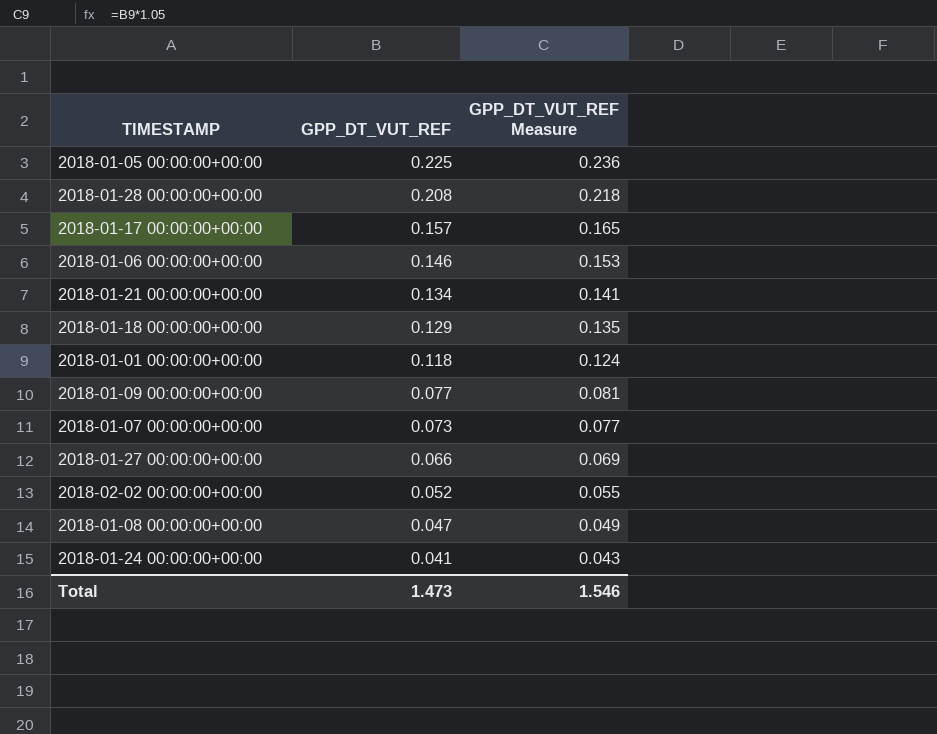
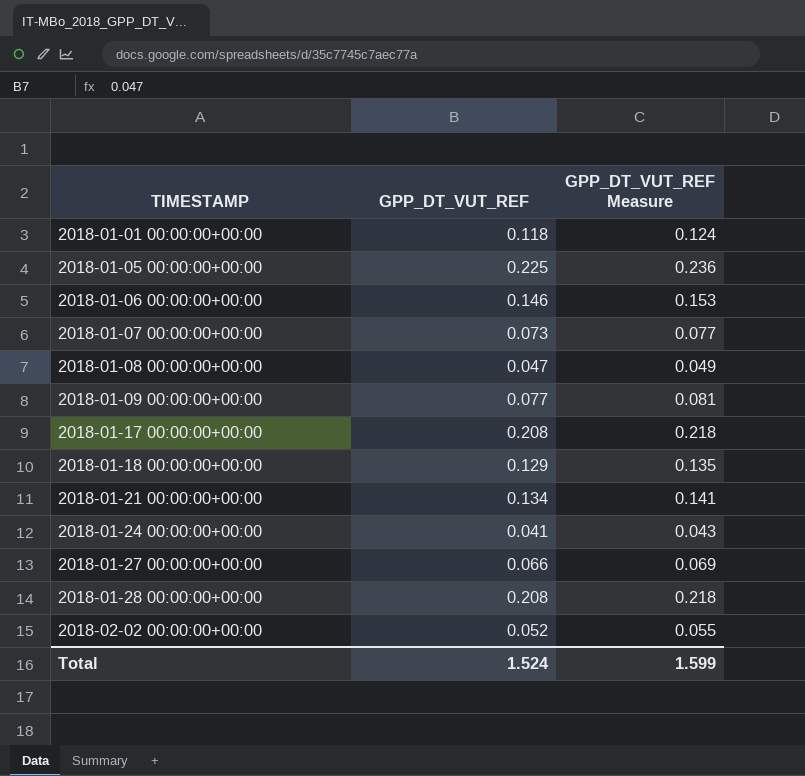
row order: GPP_DT_VUT_REF descending -> TIMESTAMP ascending
2018-01-17 00:00:00+00:00 | GPP_DT_VUT_REF: 0.157 -> 0.208
2018-01-17 00:00:00+00:00 | GPP_DT_VUT_REF Measure: 0.165 -> 0.218
Total | GPP_DT_VUT_REF: 1.473 -> 1.524
Total | GPP_DT_VUT_REF Measure: 1.546 -> 1.599

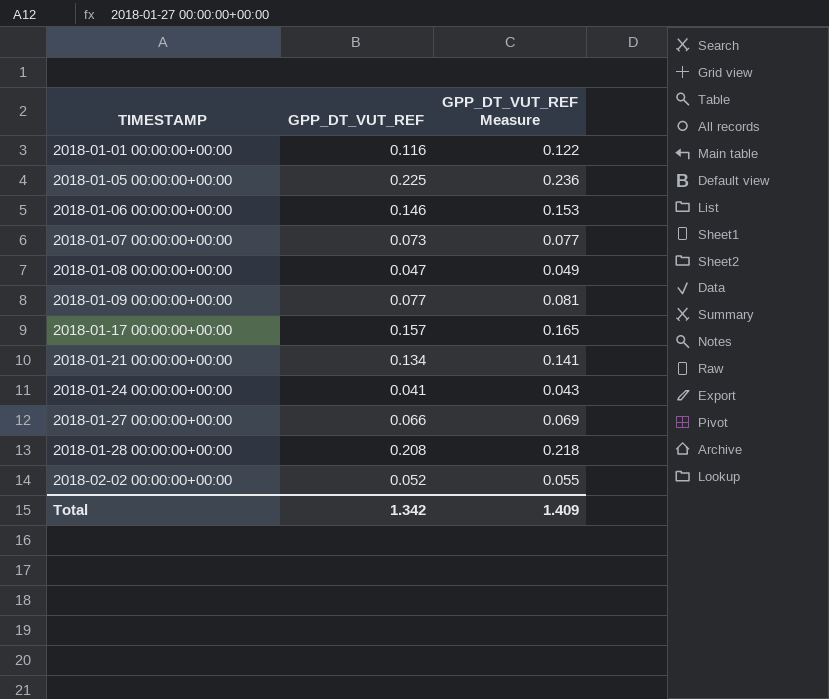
row 2018-01-18 00:00:00+00:00: 0.129 | 0.135 -> none
2018-01-01 00:00:00+00:00 | GPP_DT_VUT_REF: 0.118 -> 0.116
2018-01-01 00:00:00+00:00 | GPP_DT_VUT_REF Measure: 0.124 -> 0.122
2018-01-17 00:00:00+00:00 | GPP_DT_VUT_REF: 0.208 -> 0.157
2018-01-17 00:00:00+00:00 | GPP_DT_VUT_REF Measure: 0.218 -> 0.165
Total | GPP_DT_VUT_REF: 1.524 -> 1.342
Total | GPP_DT_VUT_REF Measure: 1.599 -> 1.409

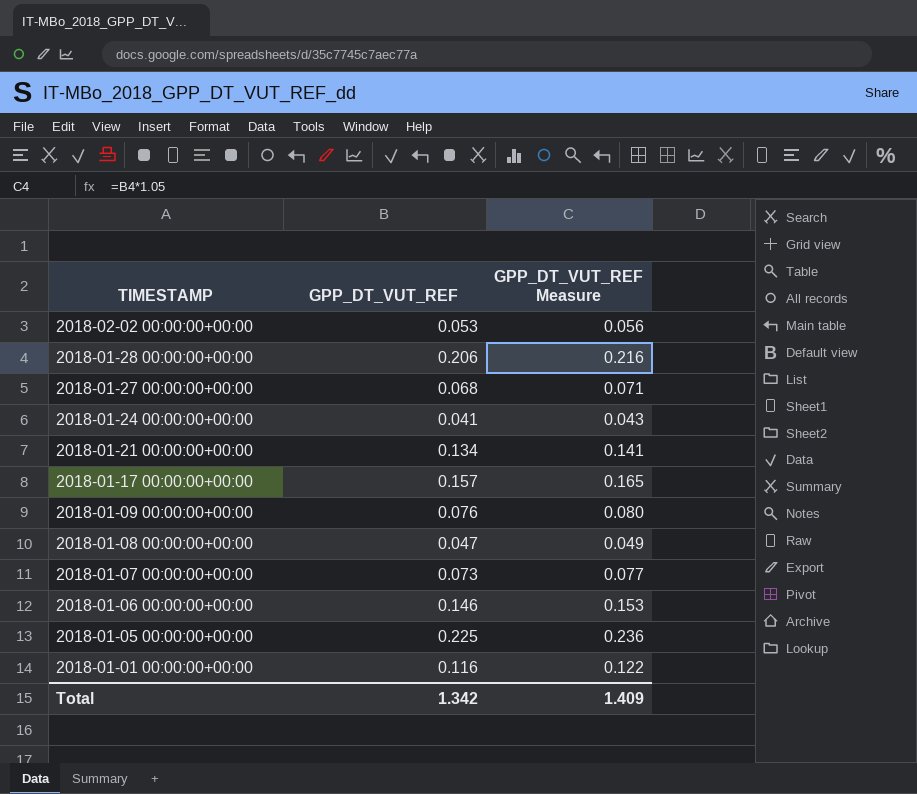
row order: TIMESTAMP ascending -> TIMESTAMP descending
2018-02-02 00:00:00+00:00 | GPP_DT_VUT_REF: 0.052 -> 0.053
2018-02-02 00:00:00+00:00 | GPP_DT_VUT_REF Measure: 0.055 -> 0.056
2018-01-28 00:00:00+00:00 | GPP_DT_VUT_REF: 0.208 -> 0.206
2018-01-28 00:00:00+00:00 | GPP_DT_VUT_REF Measure: 0.218 -> 0.216
2018-01-27 00:00:00+00:00 | GPP_DT_VUT_REF: 0.066 -> 0.068
2018-01-27 00:00:00+00:00 | GPP_DT_VUT_REF Measure: 0.069 -> 0.071
2018-01-09 00:00:00+00:00 | GPP_DT_VUT_REF: 0.077 -> 0.076
2018-01-09 00:00:00+00:00 | GPP_DT_VUT_REF Measure: 0.081 -> 0.080

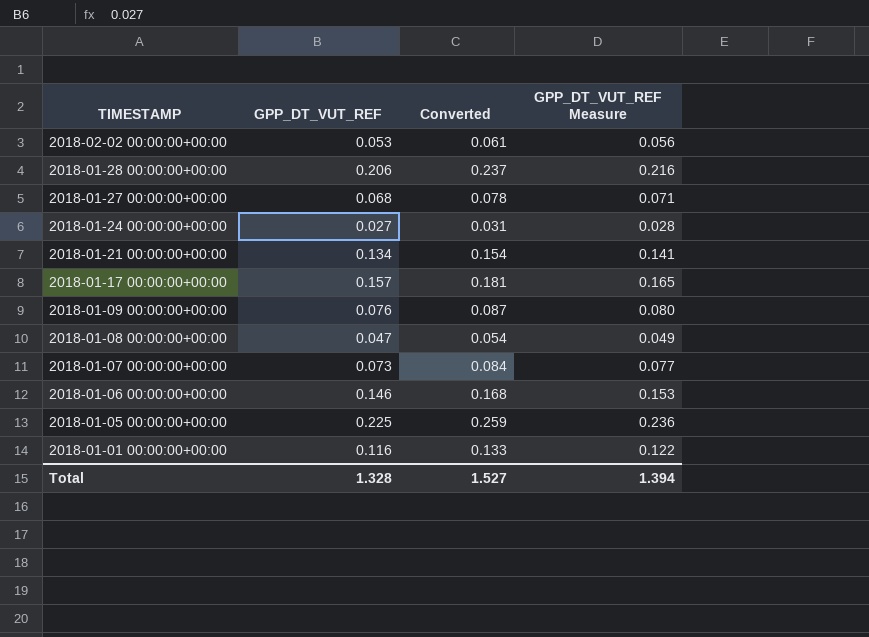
column Converted | formula: none -> [GPP_DT_VUT_REF] * 1.15
2018-01-24 00:00:00+00:00 | GPP_DT_VUT_REF: 0.041 -> 0.027
2018-01-24 00:00:00+00:00 | GPP_DT_VUT_REF Measure: 0.043 -> 0.028
Total | GPP_DT_VUT_REF: 1.342 -> 1.328
Total | GPP_DT_VUT_REF Measure: 1.409 -> 1.394

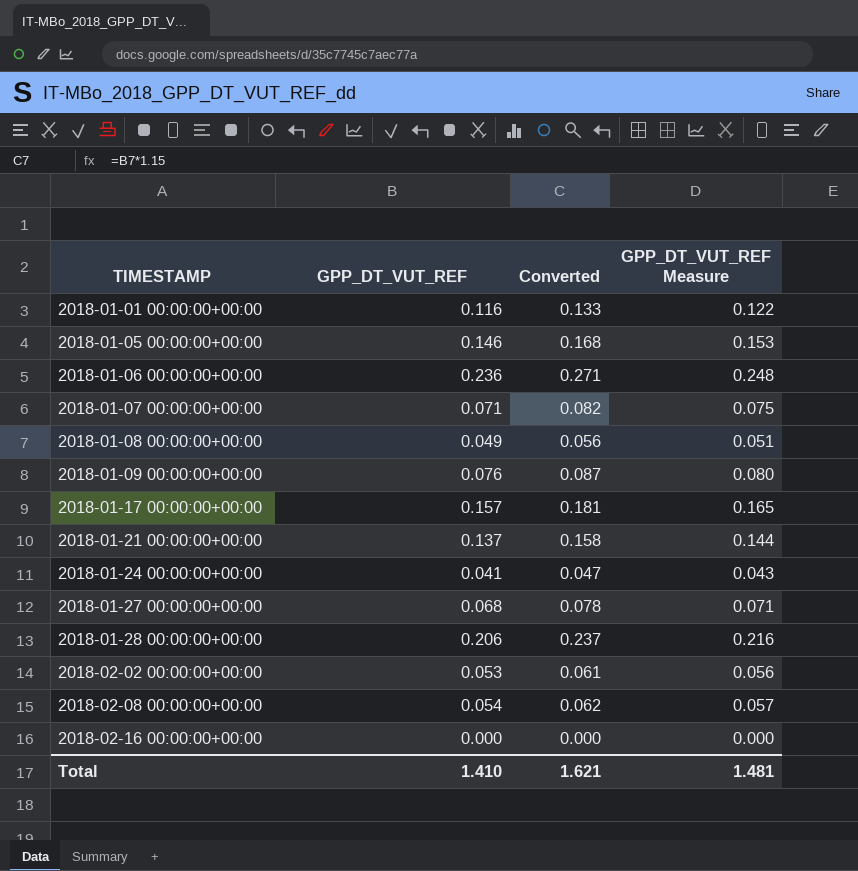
row order: TIMESTAMP descending -> TIMESTAMP ascending
2018-01-05 00:00:00+00:00 | GPP_DT_VUT_REF: 0.225 -> 0.146
2018-01-05 00:00:00+00:00 | Converted: 0.259 -> 0.168
2018-01-05 00:00:00+00:00 | GPP_DT_VUT_REF Measure: 0.236 -> 0.153
2018-01-06 00:00:00+00:00 | GPP_DT_VUT_REF: 0.146 -> 0.236
2018-01-06 00:00:00+00:00 | Converted: 0.168 -> 0.271
2018-01-06 00:00:00+00:00 | GPP_DT_VUT_REF Measure: 0.153 -> 0.248
2018-01-07 00:00:00+00:00 | GPP_DT_VUT_REF: 0.073 -> 0.071
2018-01-07 00:00:00+00:00 | Converted: 0.084 -> 0.082
2018-01-07 00:00:00+00:00 | GPP_DT_VUT_REF Measure: 0.077 -> 0.075
2018-01-08 00:00:00+00:00 | GPP_DT_VUT_REF: 0.047 -> 0.049
2018-01-08 00:00:00+00:00 | Converted: 0.054 -> 0.056
2018-01-08 00:00:00+00:00 | GPP_DT_VUT_REF Measure: 0.049 -> 0.051
2018-01-21 00:00:00+00:00 | GPP_DT_VUT_REF: 0.134 -> 0.137
2018-01-21 00:00:00+00:00 | Converted: 0.154 -> 0.158
2018-01-21 00:00:00+00:00 | GPP_DT_VUT_REF Measure: 0.141 -> 0.144
2018-01-24 00:00:00+00:00 | GPP_DT_VUT_REF: 0.027 -> 0.041
2018-01-24 00:00:00+00:00 | Converted: 0.031 -> 0.047
2018-01-24 00:00:00+00:00 | GPP_DT_VUT_REF Measure: 0.028 -> 0.043
row 2018-02-08 00:00:00+00:00: none -> 0.054 | 0.062 | 0.057
row 2018-02-16 00:00:00+00:00: none -> 0.000 | 0.000 | 0.000
Total | GPP_DT_VUT_REF: 1.328 -> 1.410
Total | Converted: 1.527 -> 1.621
Total | GPP_DT_VUT_REF Measure: 1.394 -> 1.481

